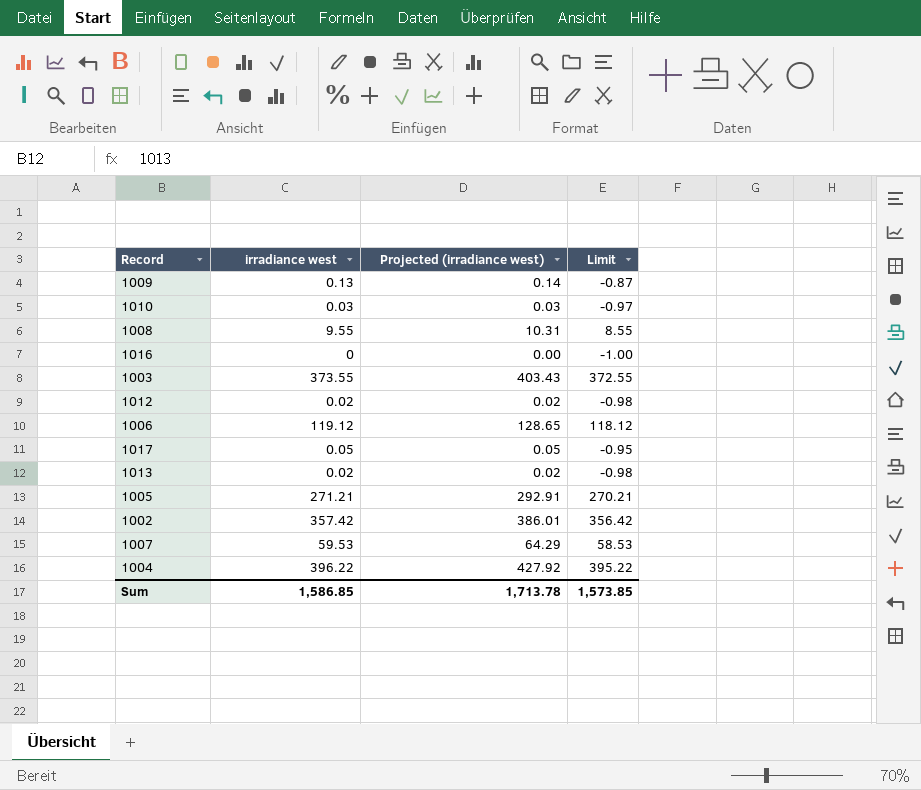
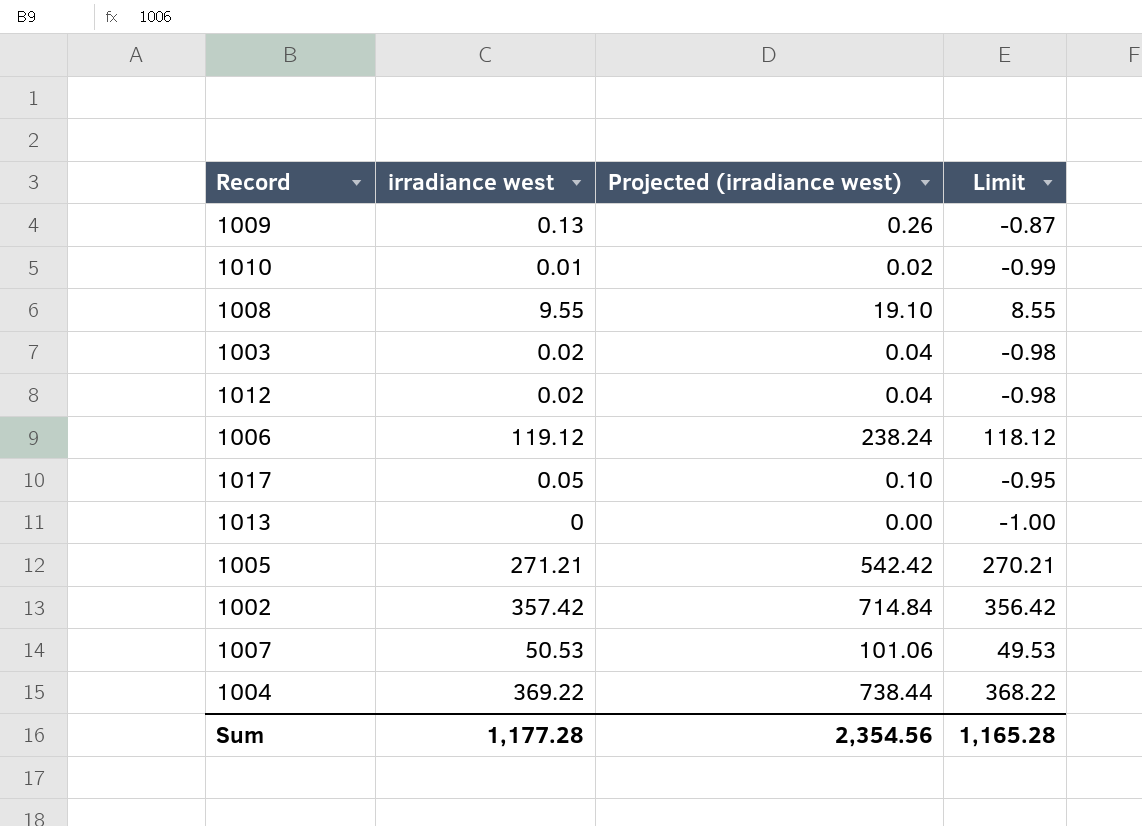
column Projected (irradiance west) | formula: [irradiance west] * 1.08 -> [irradiance west] * 2
row 1016: 0 | 0.00 | -1.00 -> none
1010 | irradiance west: 0.03 -> 0.01
1010 | Limit: -0.97 -> -0.99
1003 | irradiance west: 373.55 -> 0.02
1003 | Limit: 372.55 -> -0.98
1013 | irradiance west: 0.02 -> 0
1013 | Limit: -0.98 -> -1.00
1007 | irradiance west: 59.53 -> 50.53
1007 | Limit: 58.53 -> 49.53
1004 | irradiance west: 396.22 -> 369.22
1004 | Limit: 395.22 -> 368.22
Sum | irradiance west: 1,586.85 -> 1,177.28
Sum | Projected (irradiance west): 1,713.78 -> 2,354.56
Sum | Limit: 1,573.85 -> 1,165.28

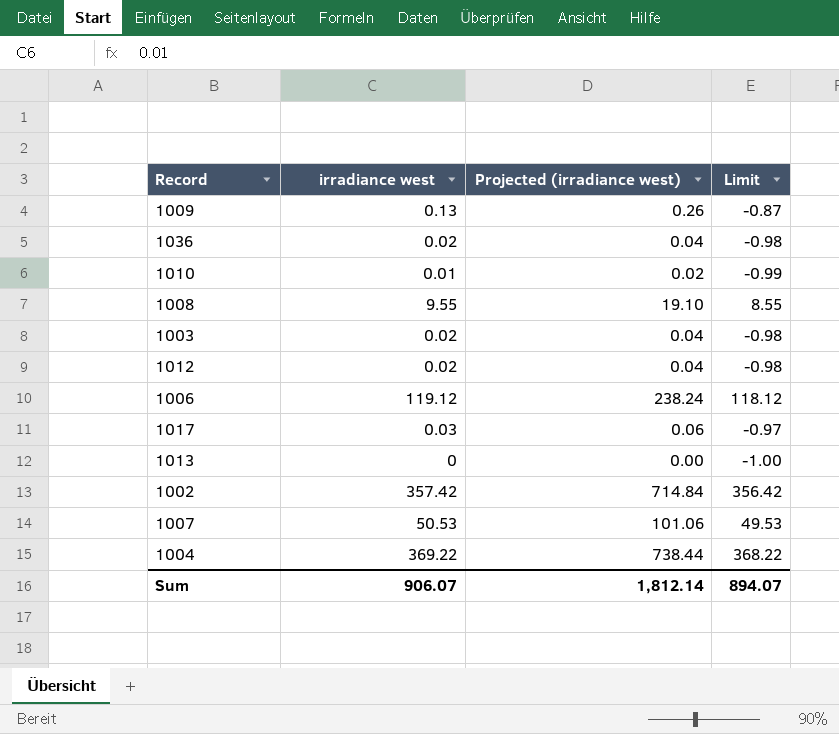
row 1005: 271.21 | 542.42 | 270.21 -> none
row 1036: none -> 0.02 | 0.04 | -0.98
1017 | irradiance west: 0.05 -> 0.03
1017 | Projected (irradiance west): 0.10 -> 0.06
1017 | Limit: -0.95 -> -0.97
Sum | irradiance west: 1,177.28 -> 906.07
Sum | Projected (irradiance west): 2,354.56 -> 1,812.14
Sum | Limit: 1,165.28 -> 894.07

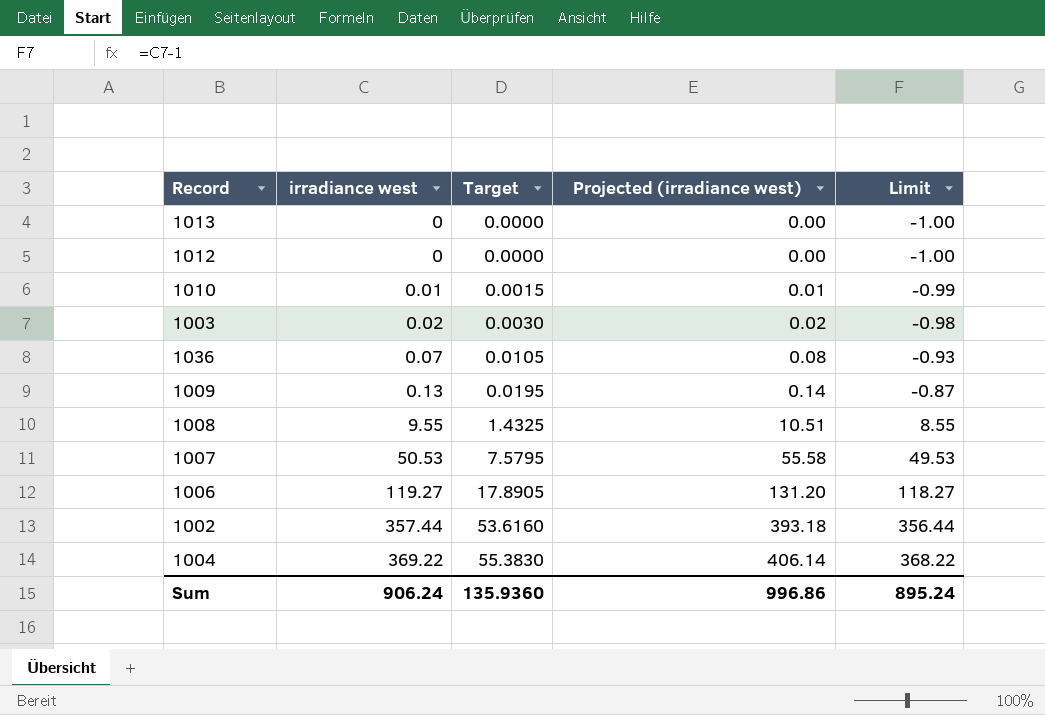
row order: none -> irradiance west ascending
column Target | formula: none -> [irradiance west] * 0.15
column Projected (irradiance west) | formula: [irradiance west] * 2 -> [irradiance west] * 1.1
row 1017: 0.03 | 0.06 | -0.97 -> none
1012 | irradiance west: 0.02 -> 0
1012 | Limit: -0.98 -> -1.00
1036 | irradiance west: 0.02 -> 0.07
1036 | Limit: -0.98 -> -0.93
1006 | irradiance west: 119.12 -> 119.27
1006 | Limit: 118.12 -> 118.27
1002 | irradiance west: 357.42 -> 357.44
1002 | Limit: 356.42 -> 356.44
Sum | irradiance west: 906.07 -> 906.24
Sum | Projected (irradiance west): 1,812.14 -> 996.86
Sum | Limit: 894.07 -> 895.24

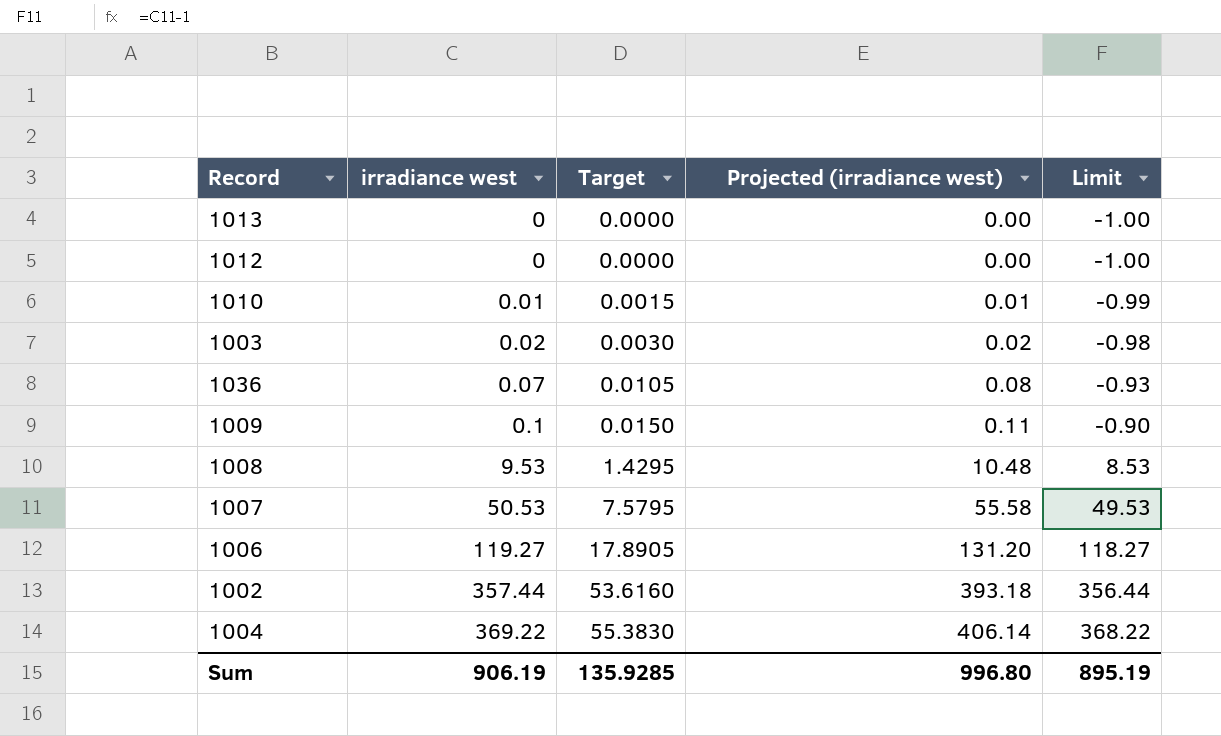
1009 | irradiance west: 0.13 -> 0.1
1009 | Target: 0.0195 -> 0.0150
1009 | Projected (irradiance west): 0.14 -> 0.11
1009 | Limit: -0.87 -> -0.90
1008 | irradiance west: 9.55 -> 9.53
1008 | Target: 1.4325 -> 1.4295
1008 | Projected (irradiance west): 10.51 -> 10.48
1008 | Limit: 8.55 -> 8.53
Sum | irradiance west: 906.24 -> 906.19
Sum | Target: 135.9360 -> 135.9285
Sum | Projected (irradiance west): 996.86 -> 996.80
Sum | Limit: 895.24 -> 895.19

